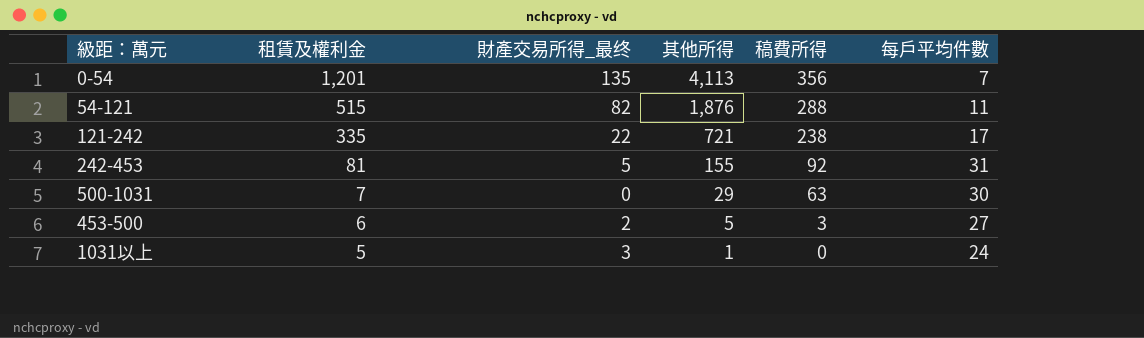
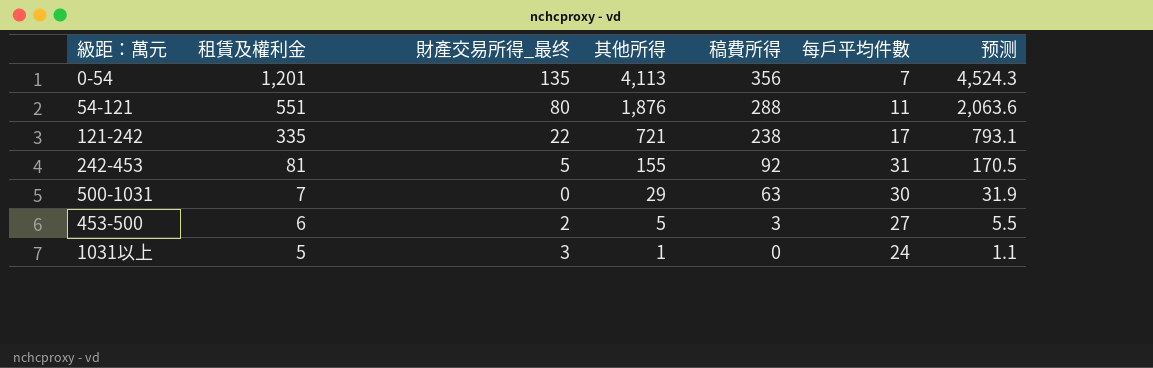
column 预测 | formula: none -> [其他所得] * 1.1
54-121 | 租賃及權利金: 515 -> 551
54-121 | 財產交易所得_最终: 82 -> 80

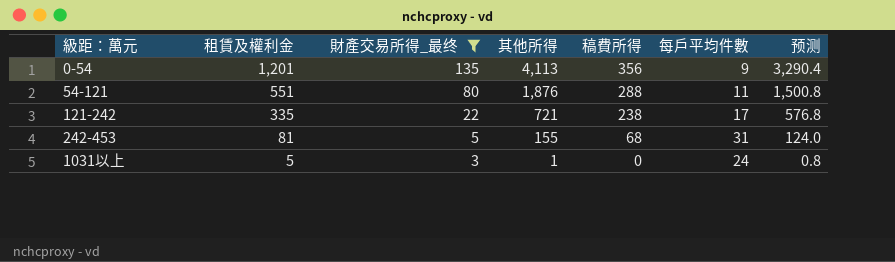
filter: none -> 財產交易所得_最终 >= 3
column 预测 | formula: [其他所得] * 1.1 -> [其他所得] * 0.8
0-54 | 每戶平均件數: 7 -> 9
242-453 | 稿費所得: 92 -> 68

